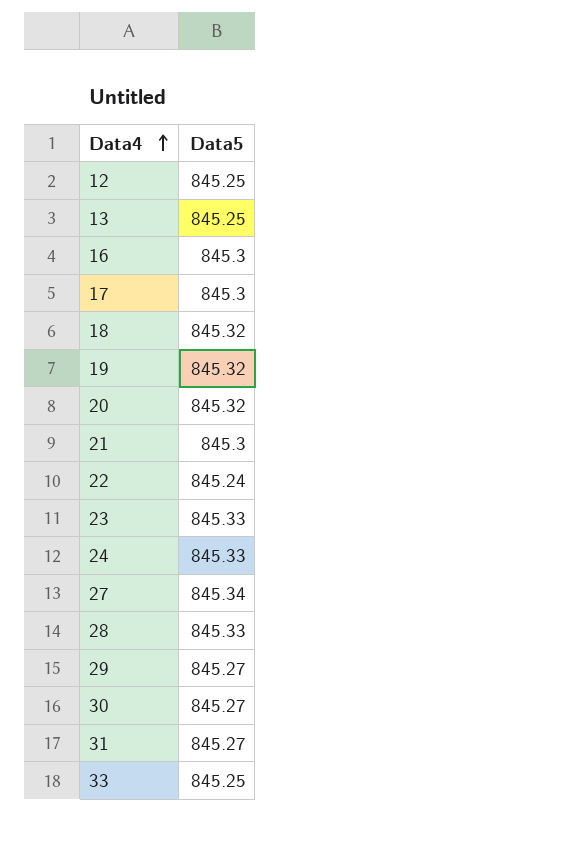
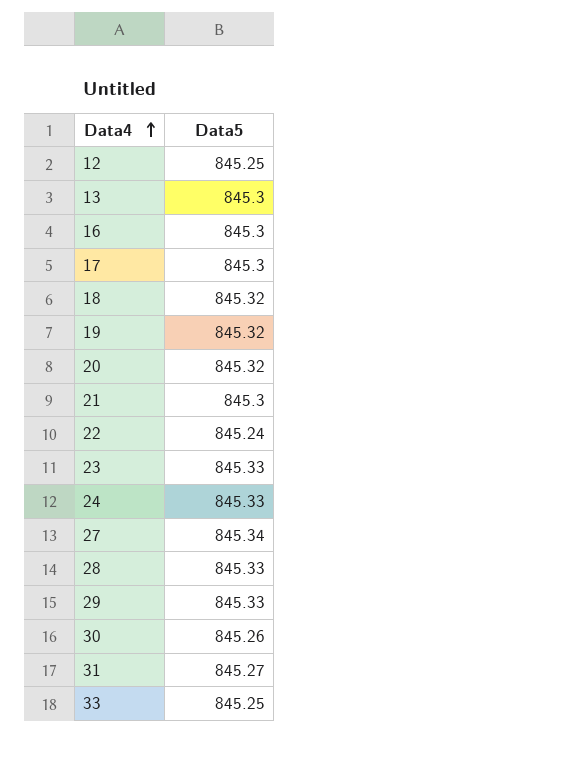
13 | Data5: 845.25 -> 845.3
29 | Data5: 845.27 -> 845.33
30 | Data5: 845.27 -> 845.26

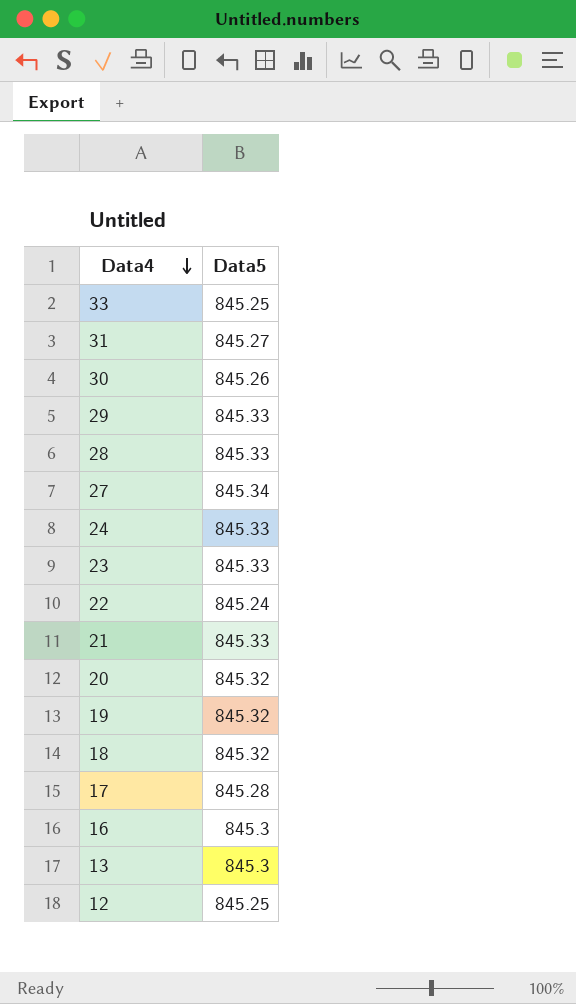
row order: Data4 ascending -> Data4 descending
21 | Data5: 845.3 -> 845.33
17 | Data5: 845.3 -> 845.28

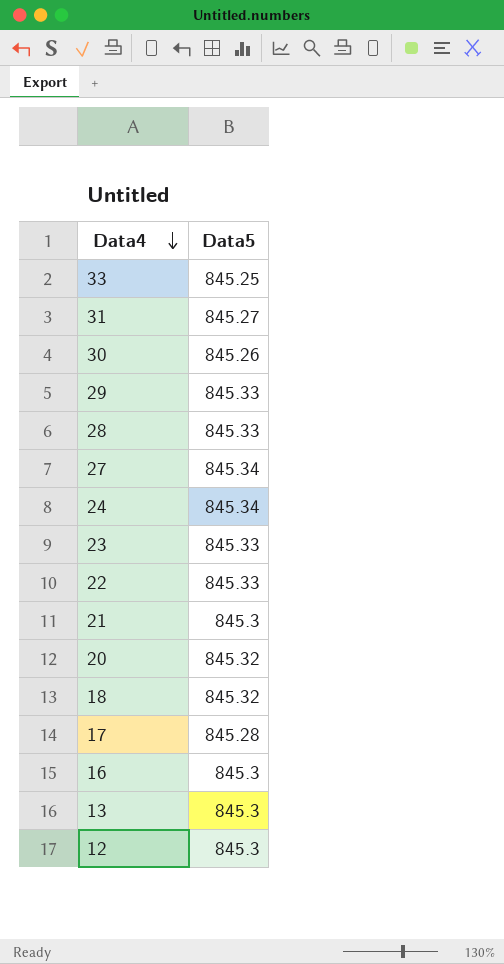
row 19: 845.32 -> none
24 | Data5: 845.33 -> 845.34
22 | Data5: 845.24 -> 845.33
21 | Data5: 845.33 -> 845.3
12 | Data5: 845.25 -> 845.3

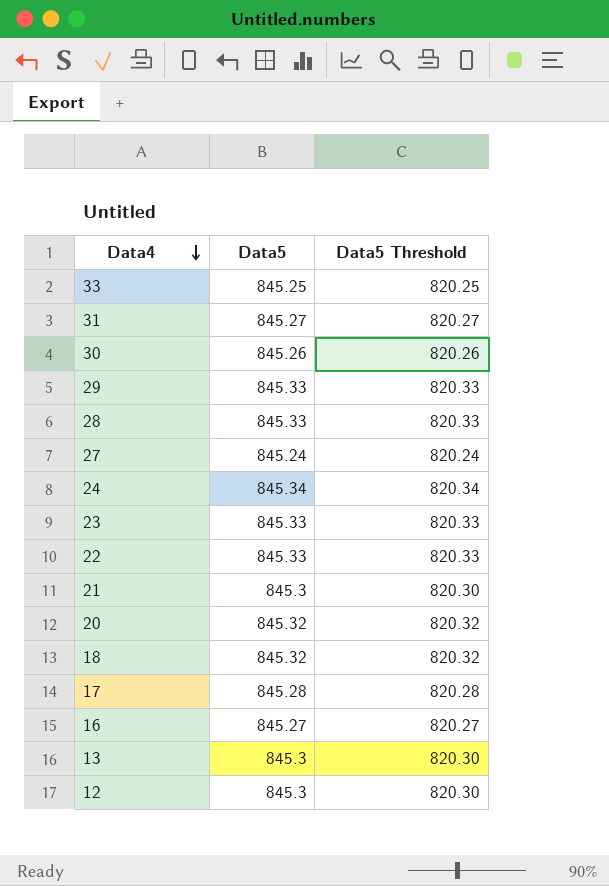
column Data5 Threshold | formula: none -> [Data5] - 25
27 | Data5: 845.34 -> 845.24
16 | Data5: 845.3 -> 845.27

